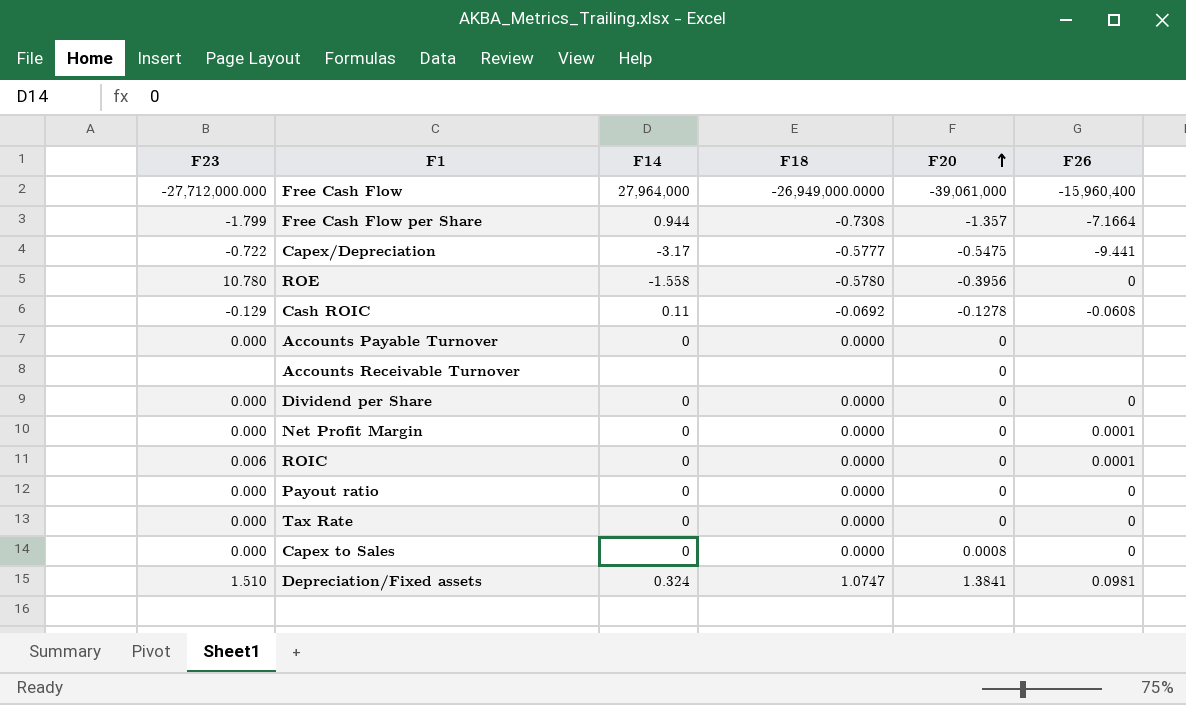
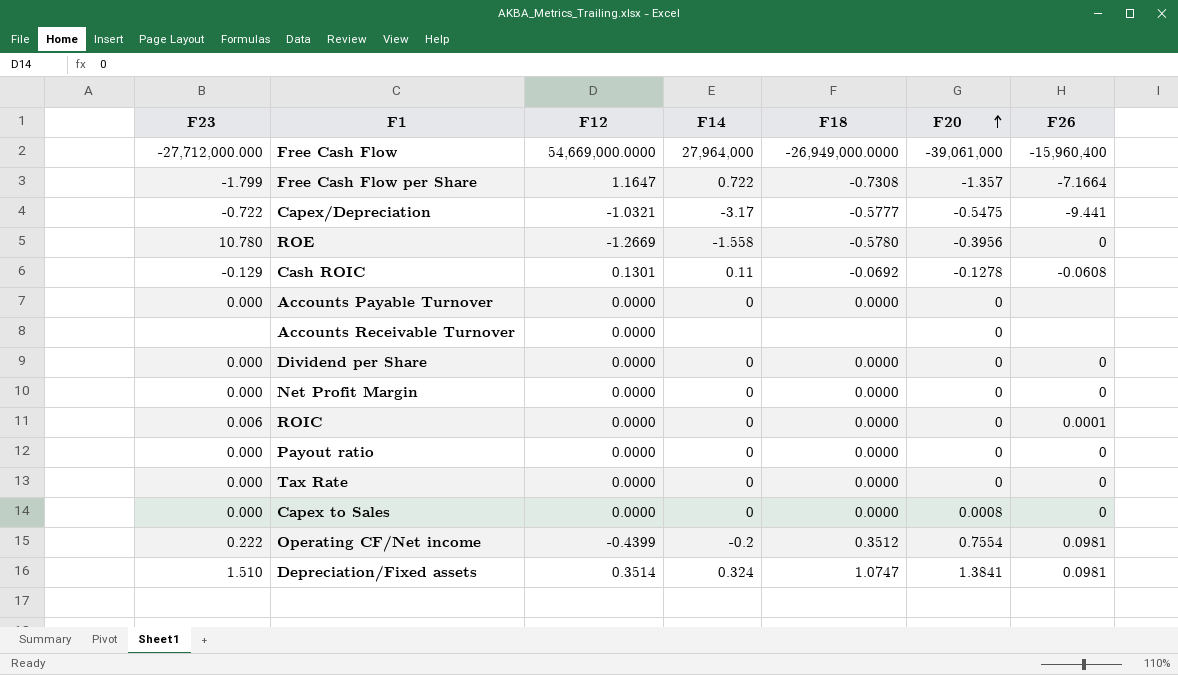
column F12 | position: none -> 3
Free Cash Flow per Share | F14: 0.944 -> 0.722
Net Profit Margin | F26: 0.0001 -> 0
row Operating CF/Net income: none -> 0.222 | -0.4399 | -0.2 | 0.3512 | 0.7554 | 0.0981

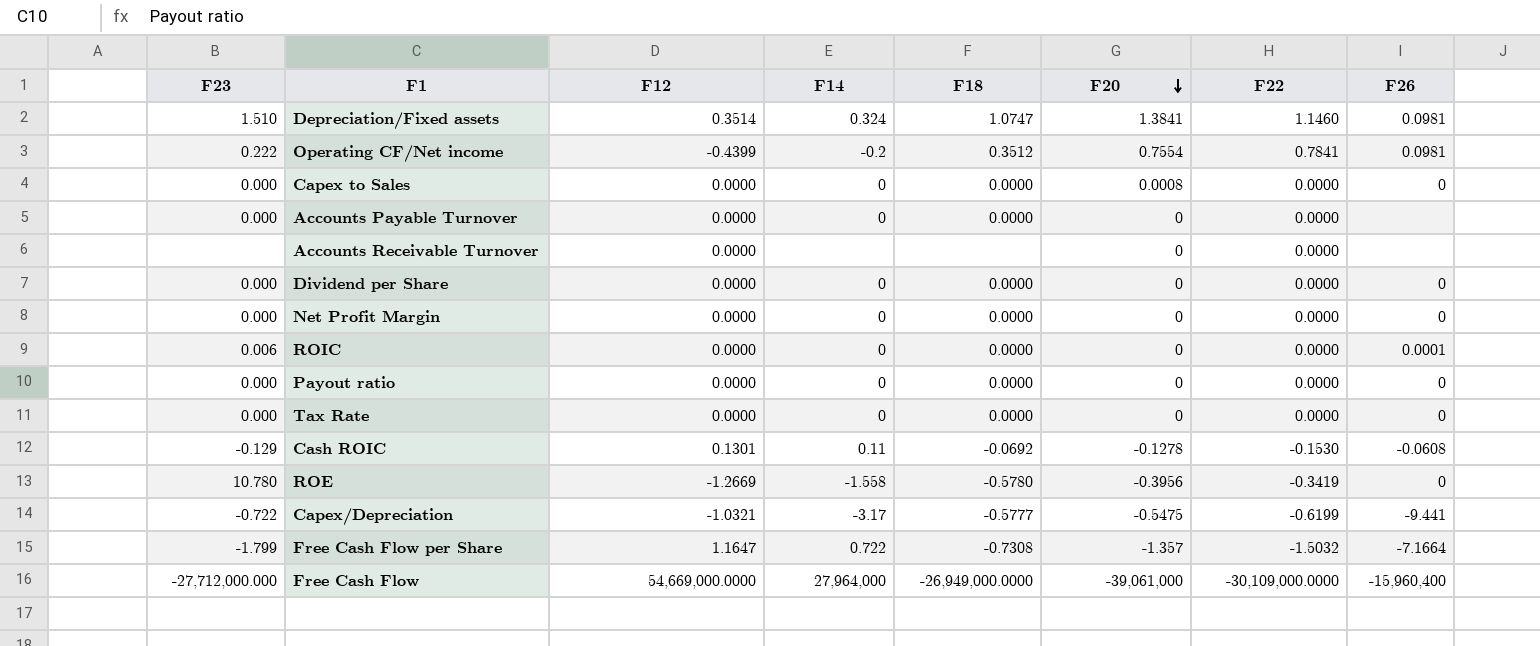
row order: F20 ascending -> F20 descending
column F22 | position: none -> 7

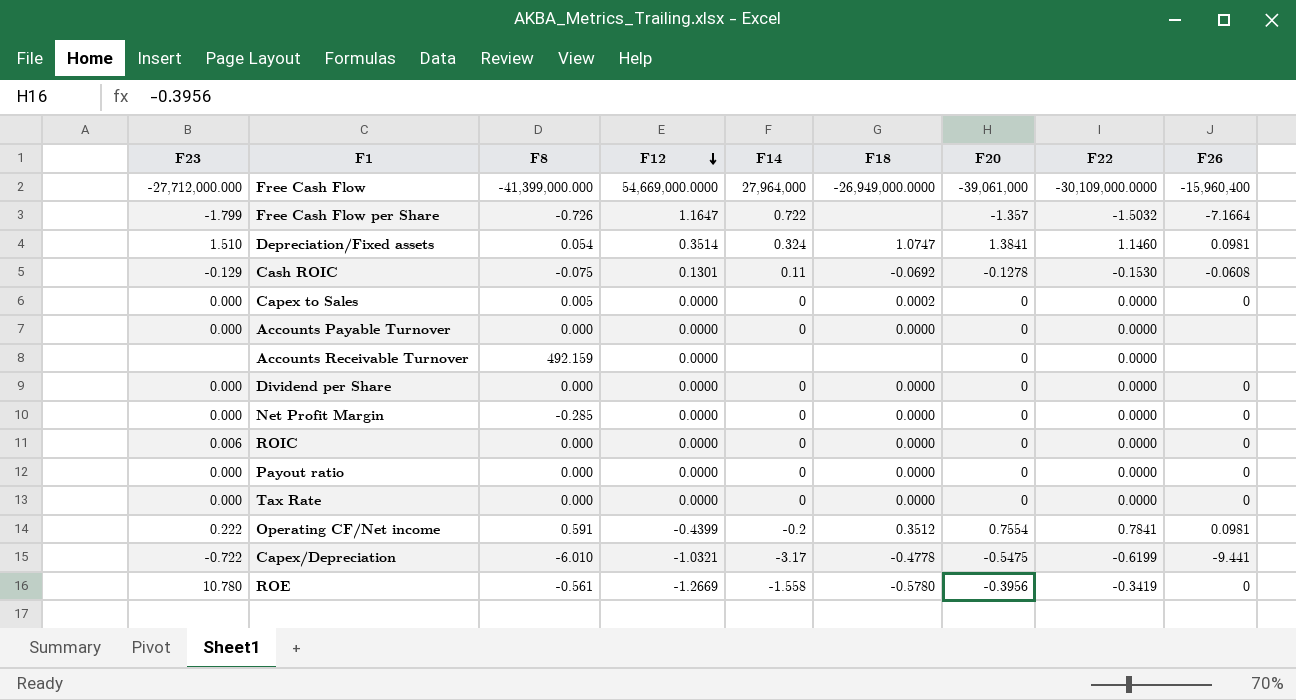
row order: F20 descending -> F12 descending
column F8 | position: none -> 3
Free Cash Flow per Share | F18: -0.7308 -> none
Capex to Sales | F18: 0.0000 -> 0.0002
Capex to Sales | F20: 0.0008 -> 0
ROIC | F26: 0.0001 -> 0
Capex/Depreciation | F18: -0.5777 -> -0.4778

